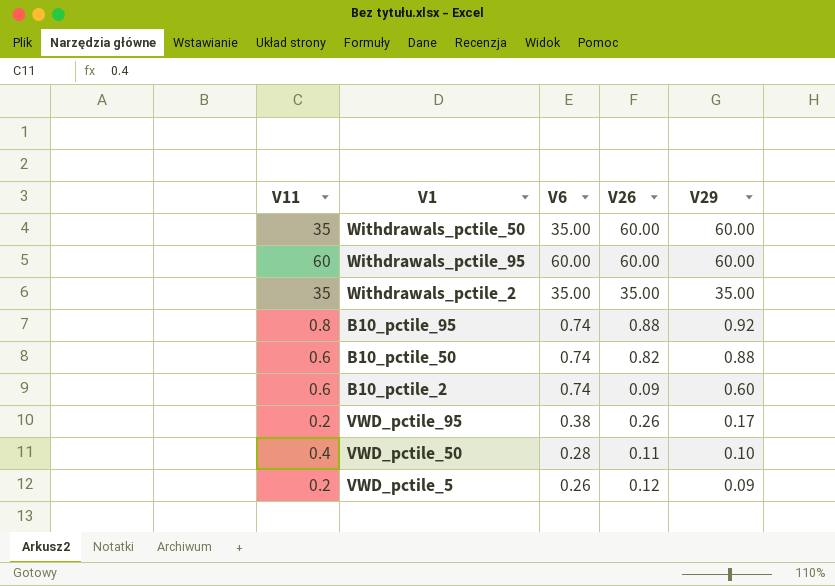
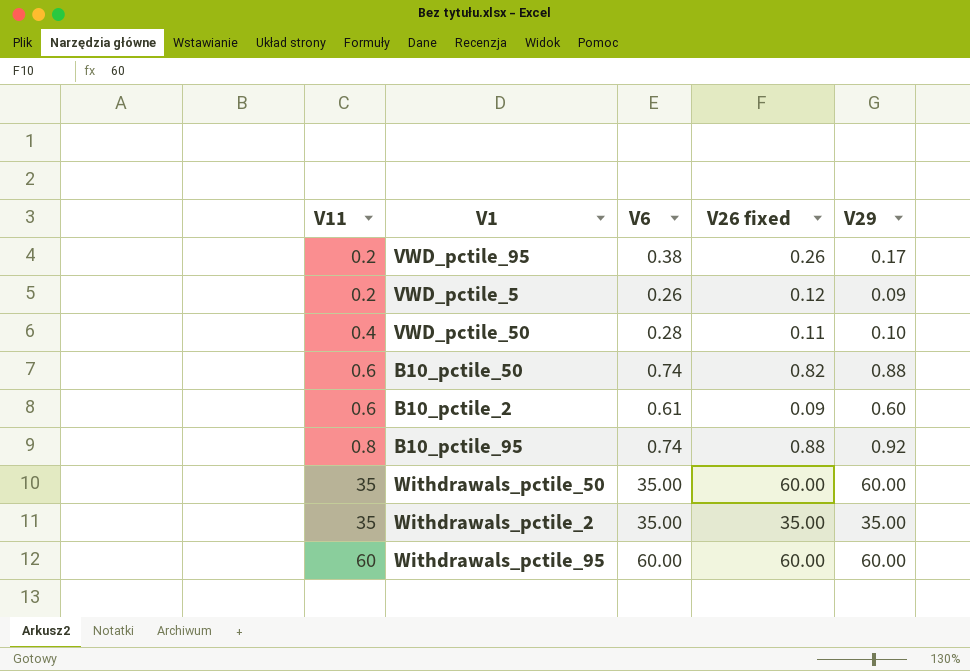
row order: V29 descending -> V11 ascending
column name: V26 -> V26 fixed
B10_pctile_2 | V6: 0.74 -> 0.61

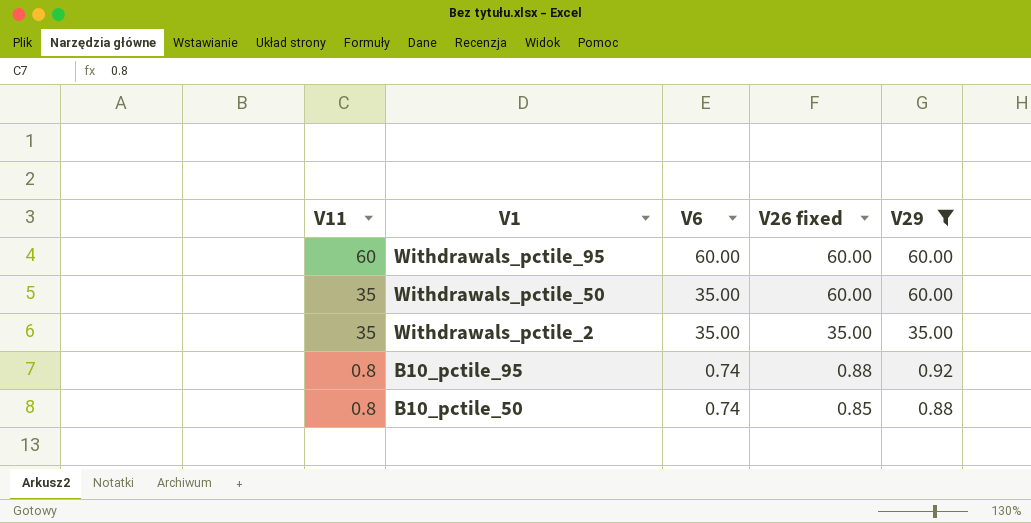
filter: none -> V29 >= 0.88
row order: V11 ascending -> V11 descending
B10_pctile_50 | V11: 0.6 -> 0.8
B10_pctile_50 | V26 fixed: 0.82 -> 0.85

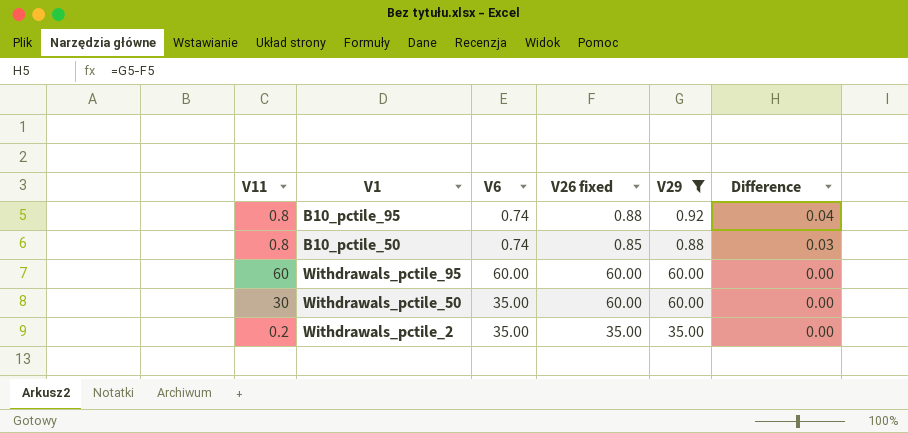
row order: V11 descending -> Difference descending
column Difference | formula: none -> [V29] - [V26 fixed]
Withdrawals_pctile_50 | V11: 35 -> 30
Withdrawals_pctile_2 | V11: 35 -> 0.2

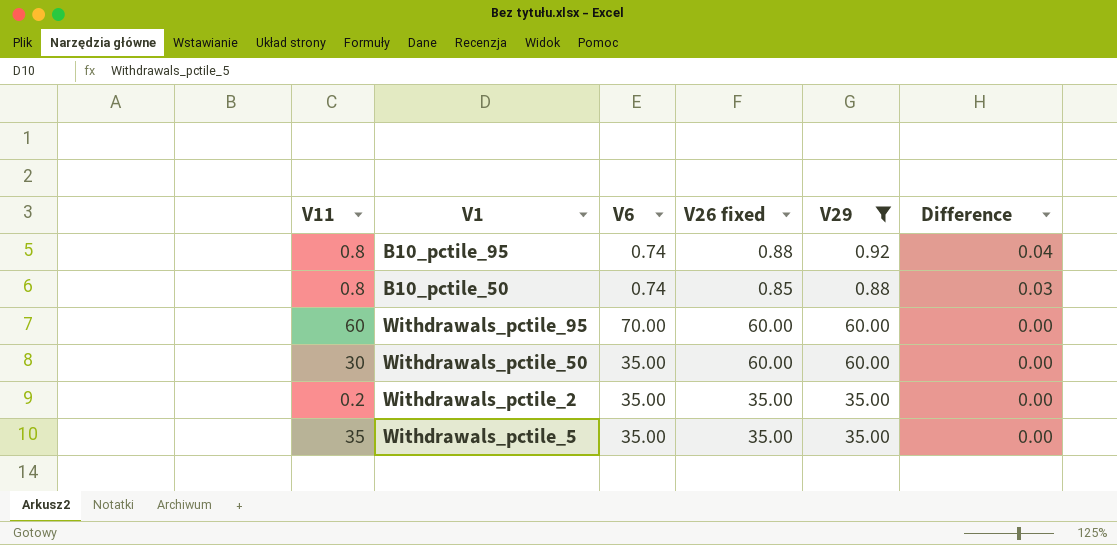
Withdrawals_pctile_95 | V6: 60.00 -> 70.00
row Withdrawals_pctile_5: none -> 35 | 35.00 | 35.00 | 35.00 | 0.00

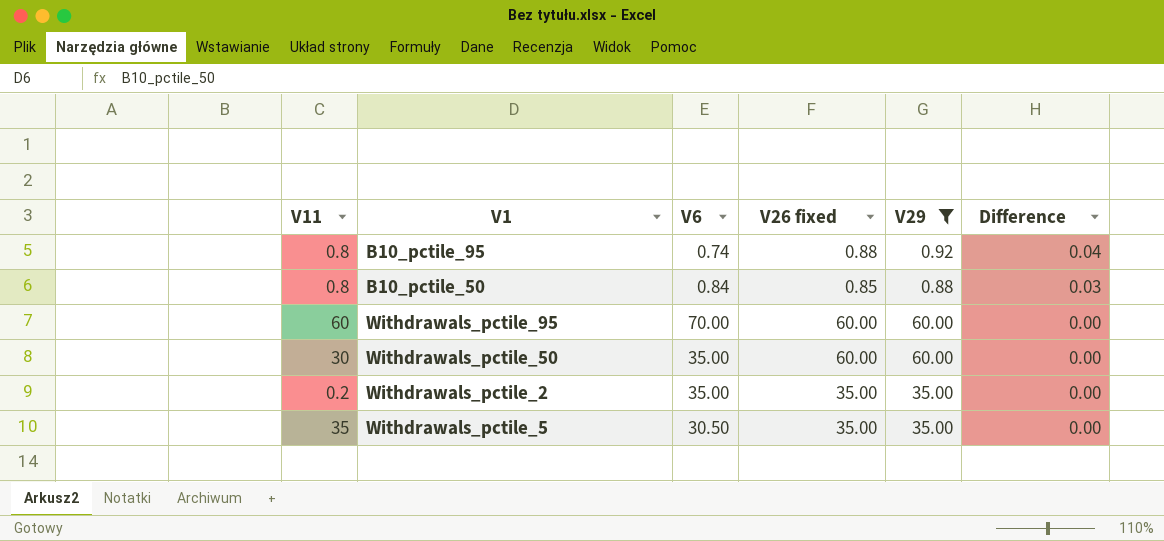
B10_pctile_50 | V6: 0.74 -> 0.84
Withdrawals_pctile_5 | V6: 35.00 -> 30.50

